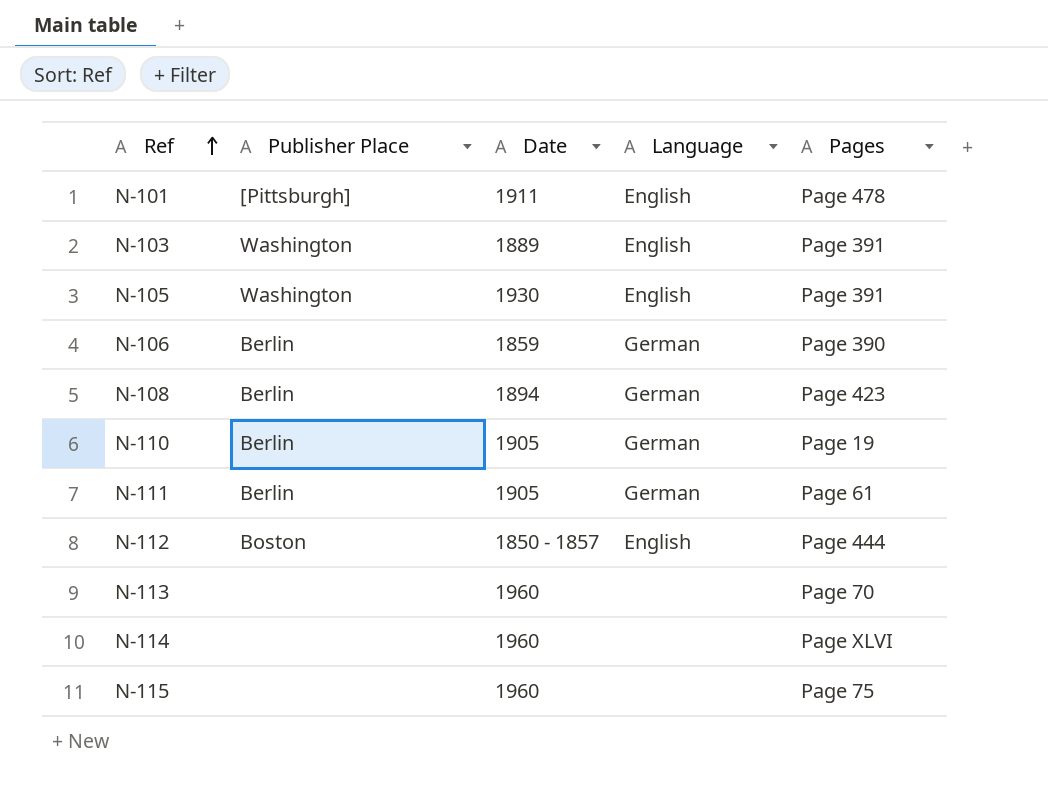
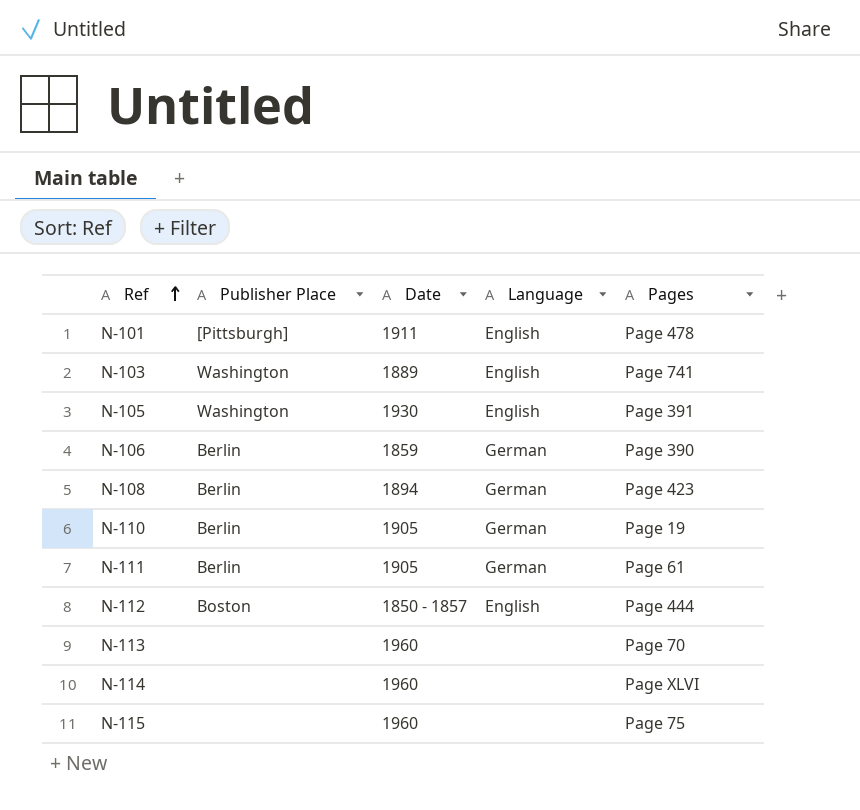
N-103 | Pages: Page 391 -> Page 741

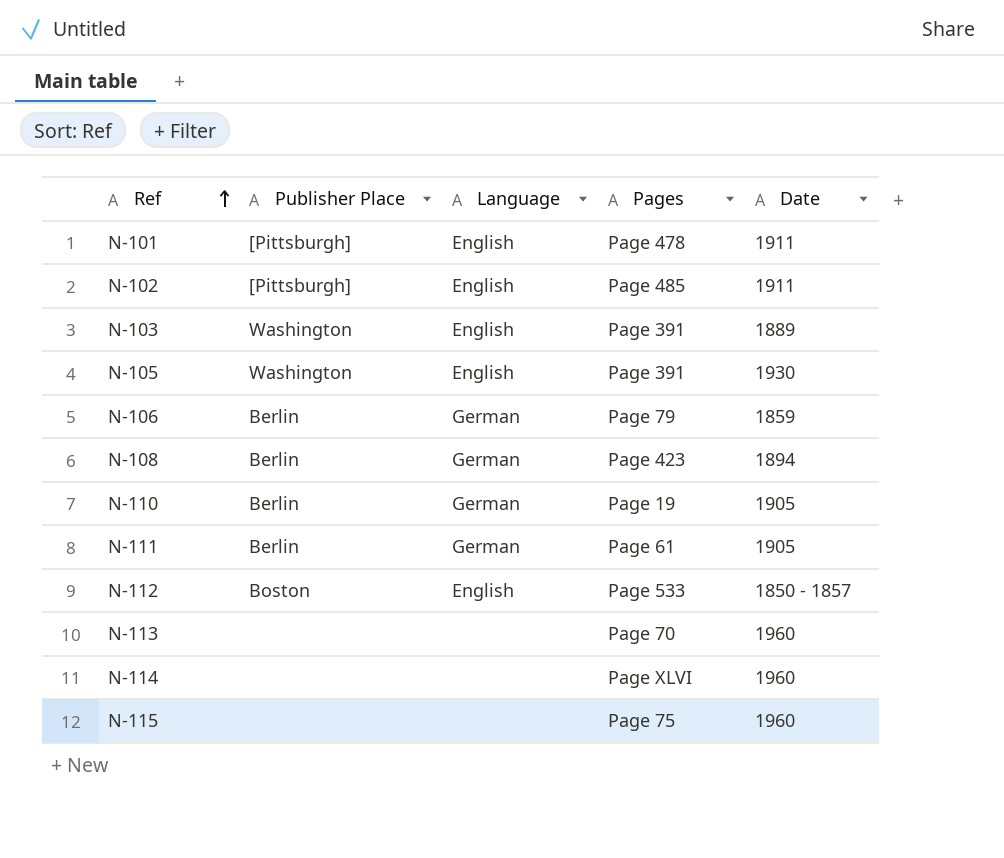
column Date | position: 3 -> 5
row N-102: none -> [Pittsburgh] | English | Page 485 | 1911
N-103 | Pages: Page 741 -> Page 391
N-106 | Pages: Page 390 -> Page 79
N-112 | Pages: Page 444 -> Page 533

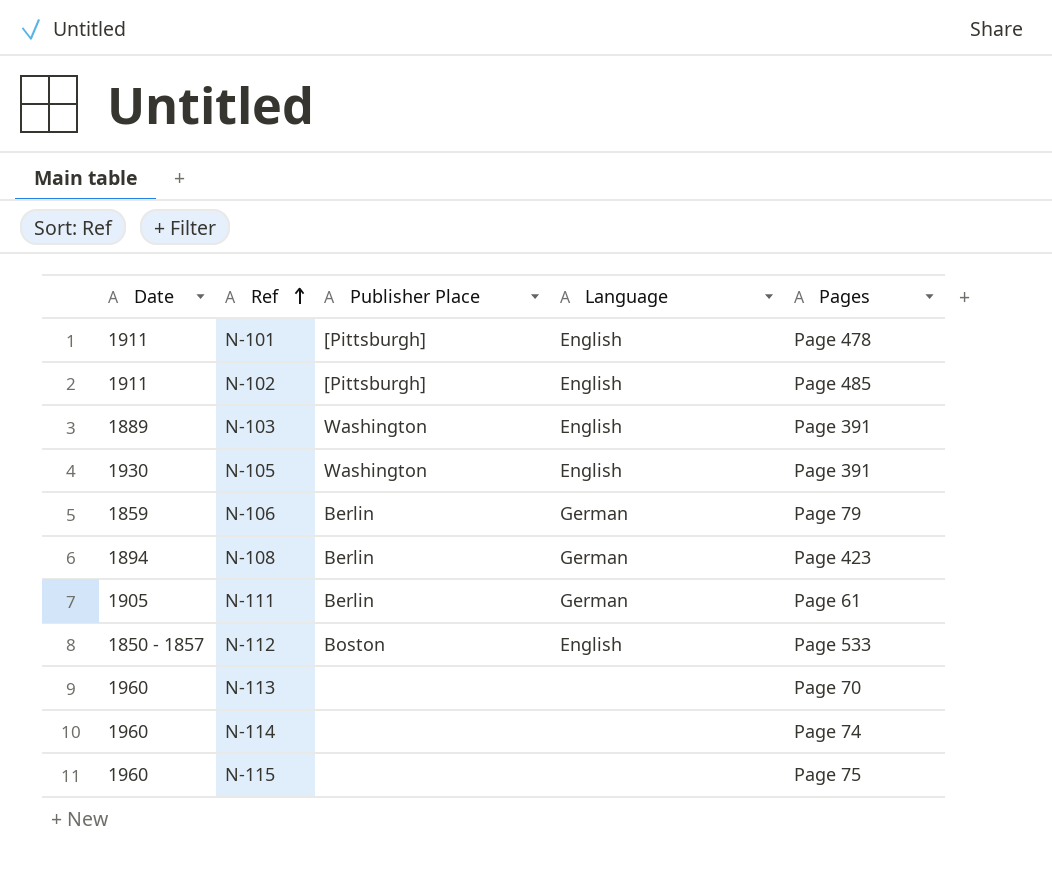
column Date | position: 5 -> 1
row N-110: Berlin | German | Page 19 | 1905 -> none
N-114 | Pages: Page XLVI -> Page 74

